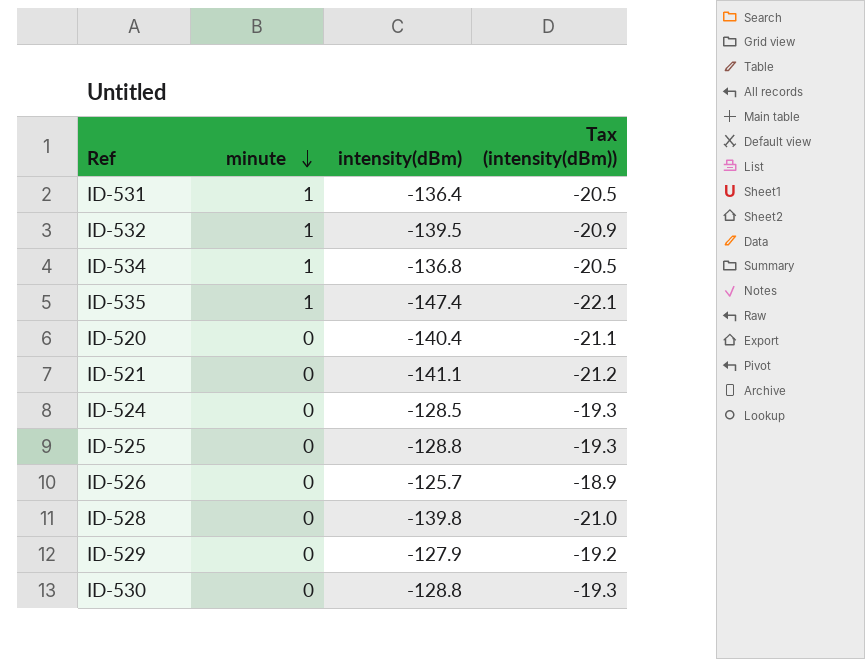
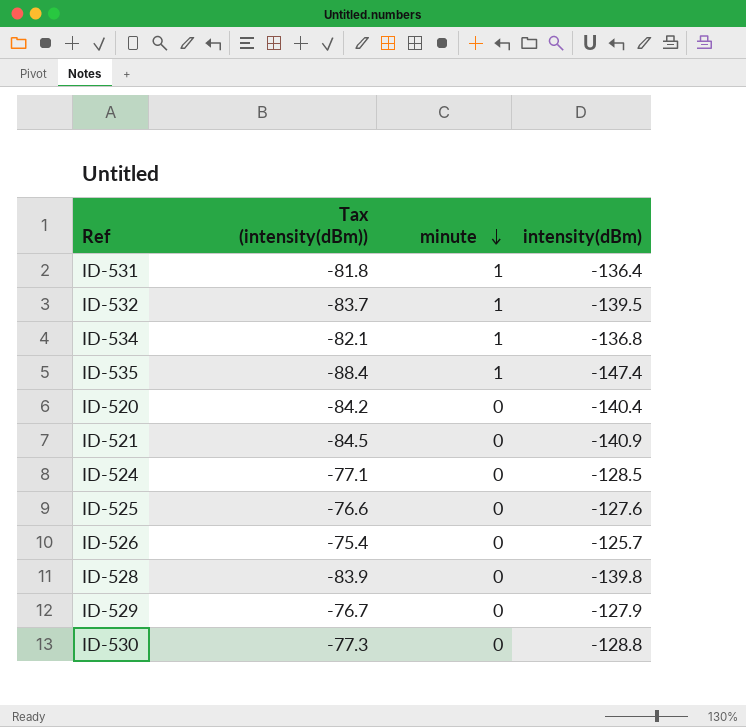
column Tax (intensity(dBm)) | formula: [intensity(dBm)] * 0.15 -> [intensity(dBm)] * 0.6
column Tax (intensity(dBm)) | position: 4 -> 2
ID-521 | intensity(dBm): -141.1 -> -140.9
ID-525 | intensity(dBm): -128.8 -> -127.6

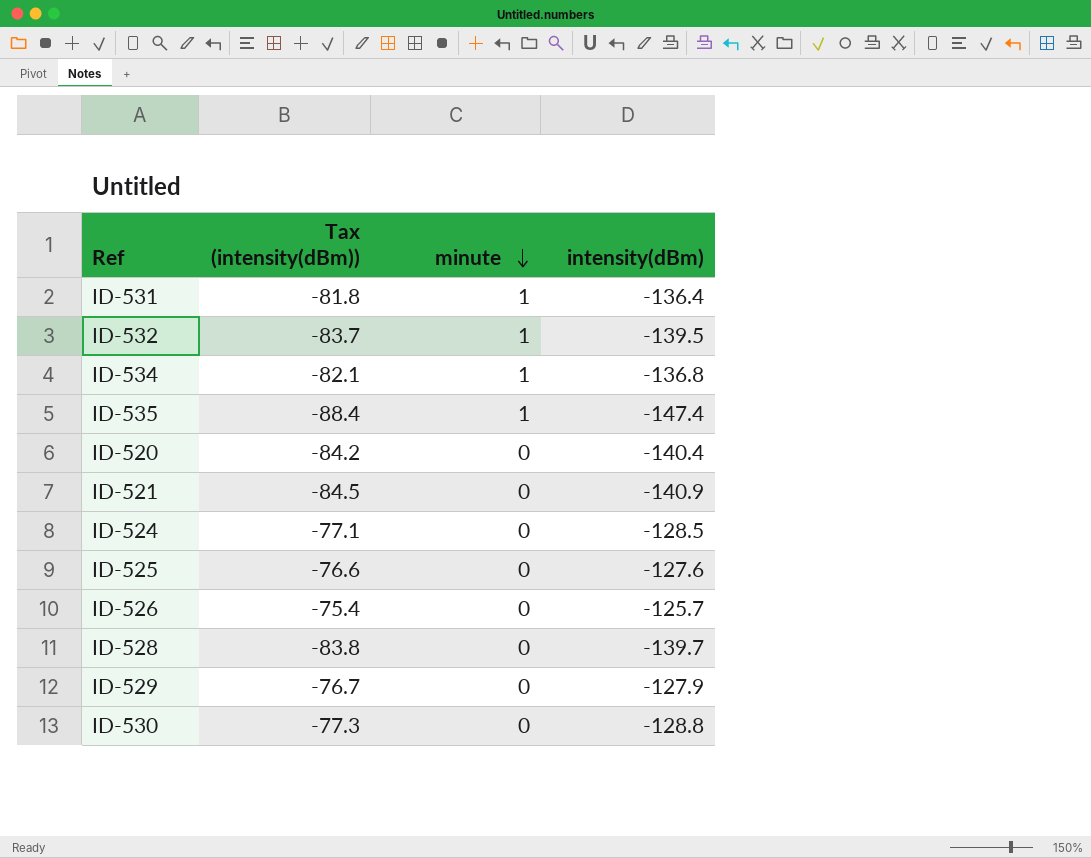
ID-528 | Tax (intensity(dBm)): -83.9 -> -83.8
ID-528 | intensity(dBm): -139.8 -> -139.7

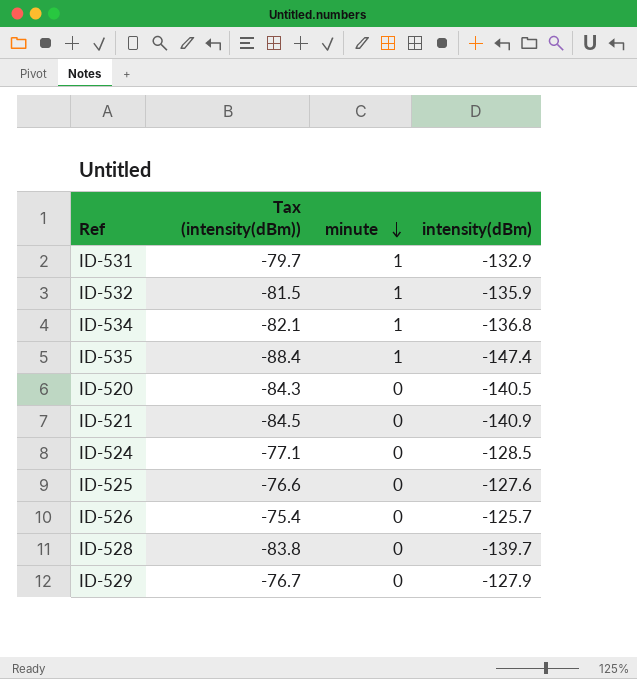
row ID-530: -77.3 | 0 | -128.8 -> none
ID-531 | Tax (intensity(dBm)): -81.8 -> -79.7
ID-531 | intensity(dBm): -136.4 -> -132.9
ID-532 | Tax (intensity(dBm)): -83.7 -> -81.5
ID-532 | intensity(dBm): -139.5 -> -135.9
ID-520 | Tax (intensity(dBm)): -84.2 -> -84.3
ID-520 | intensity(dBm): -140.4 -> -140.5

